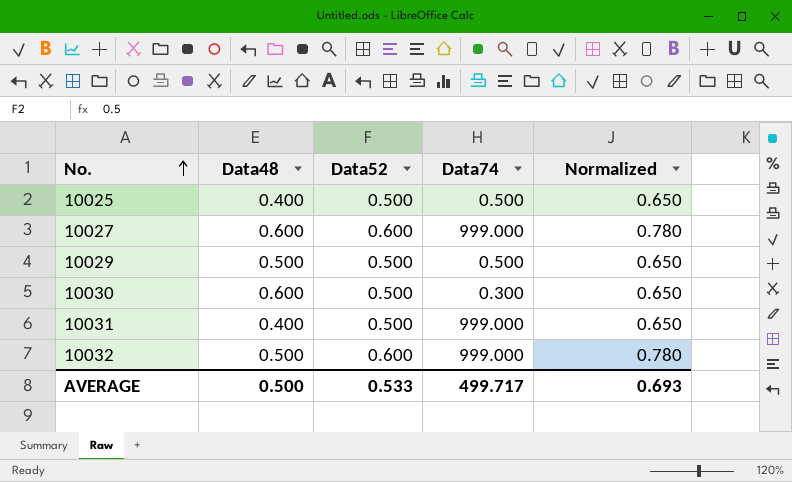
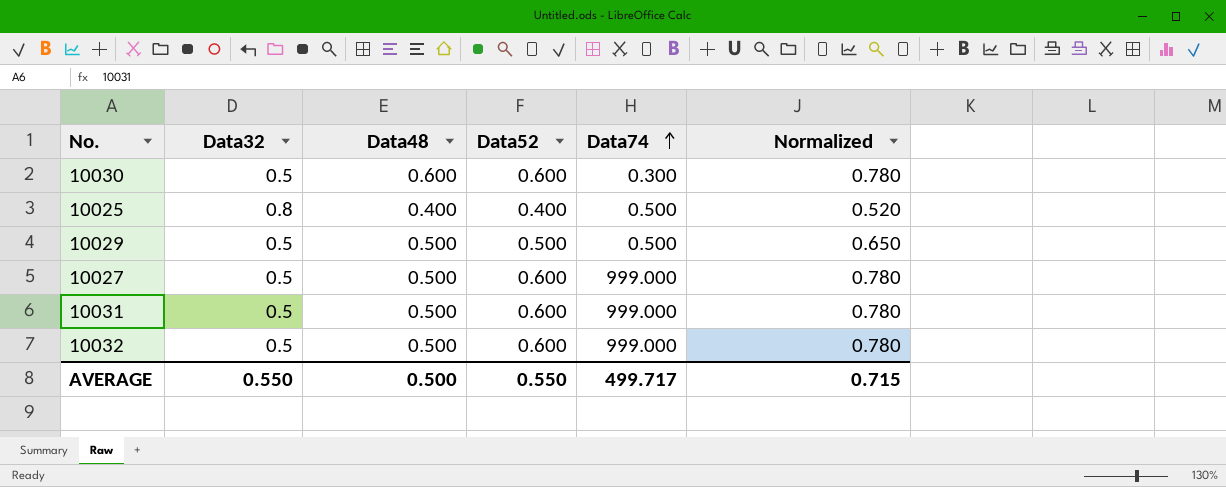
row order: No. ascending -> Data74 ascending
column Data32 | position: none -> 2
10030 | Data52: 0.500 -> 0.600
10030 | Normalized: 0.650 -> 0.780
10025 | Data52: 0.500 -> 0.400
10025 | Normalized: 0.650 -> 0.520
10027 | Data48: 0.600 -> 0.500
10031 | Data48: 0.400 -> 0.500
10031 | Data52: 0.500 -> 0.600
10031 | Normalized: 0.650 -> 0.780
AVERAGE | Data52: 0.533 -> 0.550
AVERAGE | Normalized: 0.693 -> 0.715

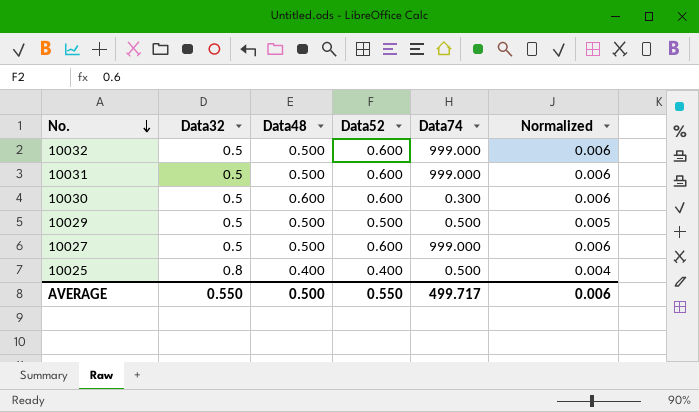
row order: Data74 ascending -> No. descending
column Normalized | formula: [Data52] * 1.3 -> [Data52] * 0.01
AVERAGE | Normalized: 0.715 -> 0.006

